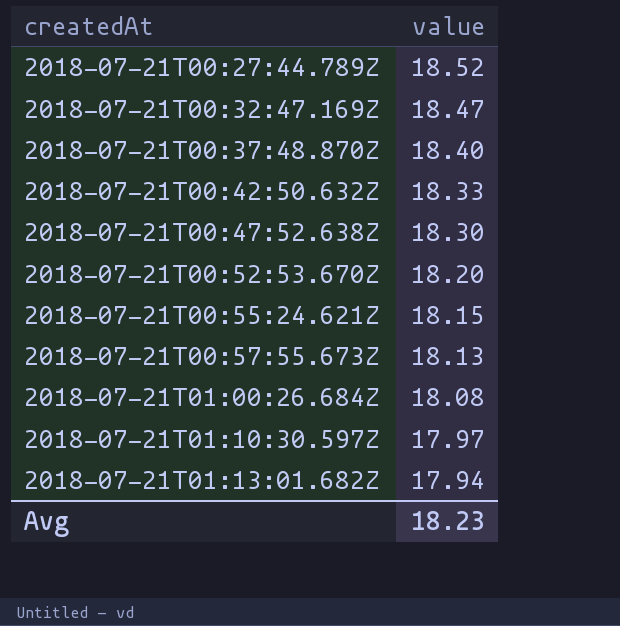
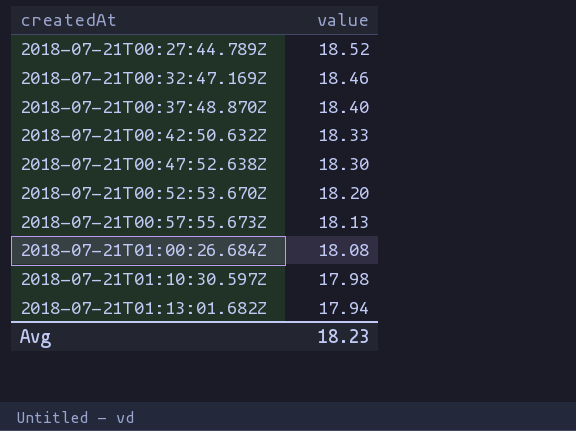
row 2018-07-21T00:55:24.621Z: 18.15 -> none
2018-07-21T00:32:47.169Z | value: 18.47 -> 18.46
2018-07-21T01:10:30.597Z | value: 17.97 -> 17.98

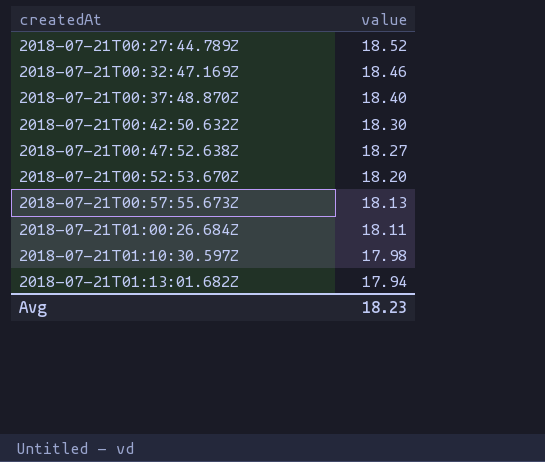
2018-07-21T00:42:50.632Z | value: 18.33 -> 18.30
2018-07-21T00:47:52.638Z | value: 18.30 -> 18.27
2018-07-21T01:00:26.684Z | value: 18.08 -> 18.11

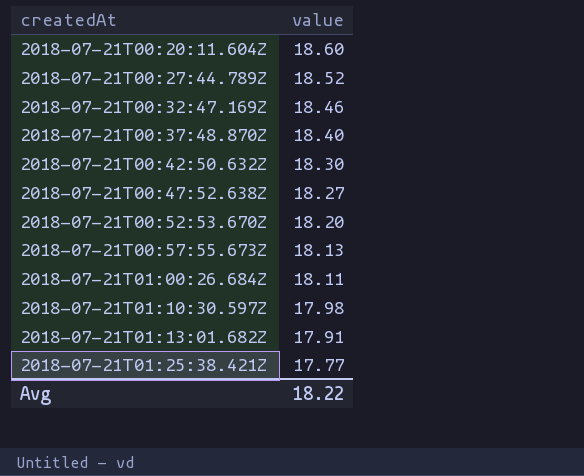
row 2018-07-21T00:20:11.604Z: none -> 18.60
2018-07-21T01:13:01.682Z | value: 17.94 -> 17.91
row 2018-07-21T01:25:38.421Z: none -> 17.77
Avg | value: 18.23 -> 18.22

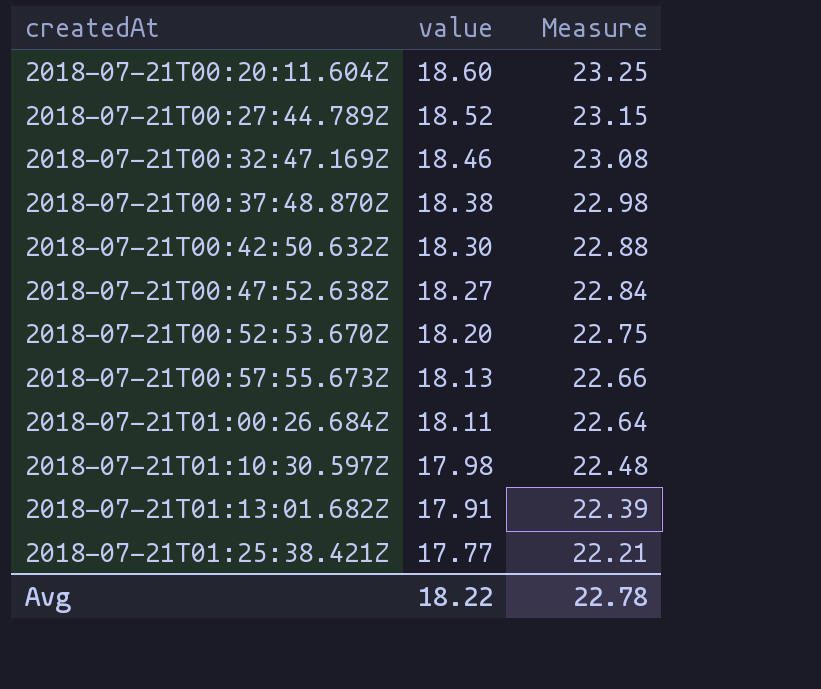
column Measure | formula: none -> [value] * 1.25
2018-07-21T00:37:48.870Z | value: 18.40 -> 18.38

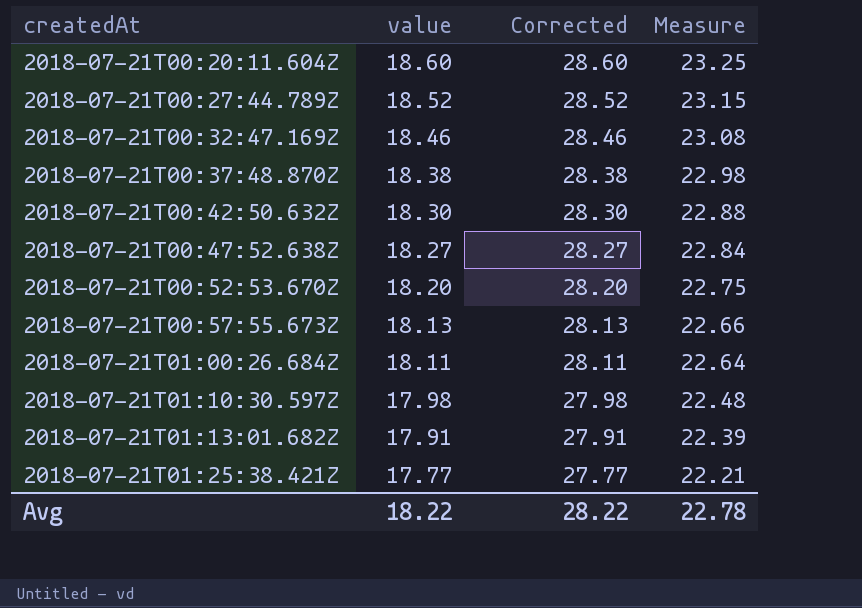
column Corrected | formula: none -> [value] + 10

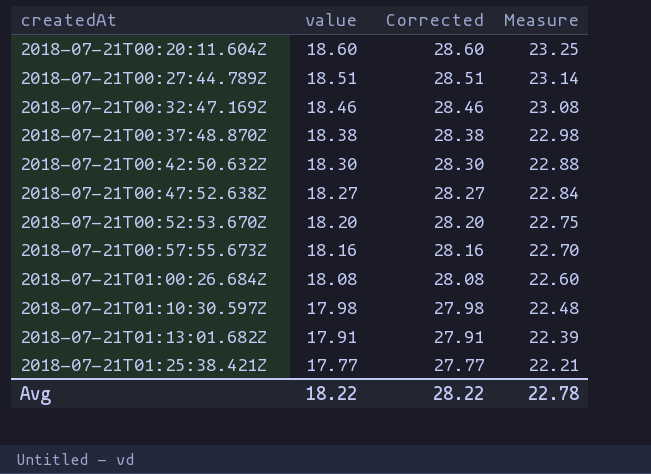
2018-07-21T00:27:44.789Z | value: 18.52 -> 18.51
2018-07-21T00:27:44.789Z | Corrected: 28.52 -> 28.51
2018-07-21T00:27:44.789Z | Measure: 23.15 -> 23.14
2018-07-21T00:57:55.673Z | value: 18.13 -> 18.16
2018-07-21T00:57:55.673Z | Corrected: 28.13 -> 28.16
2018-07-21T00:57:55.673Z | Measure: 22.66 -> 22.70
2018-07-21T01:00:26.684Z | value: 18.11 -> 18.08
2018-07-21T01:00:26.684Z | Corrected: 28.11 -> 28.08
2018-07-21T01:00:26.684Z | Measure: 22.64 -> 22.60

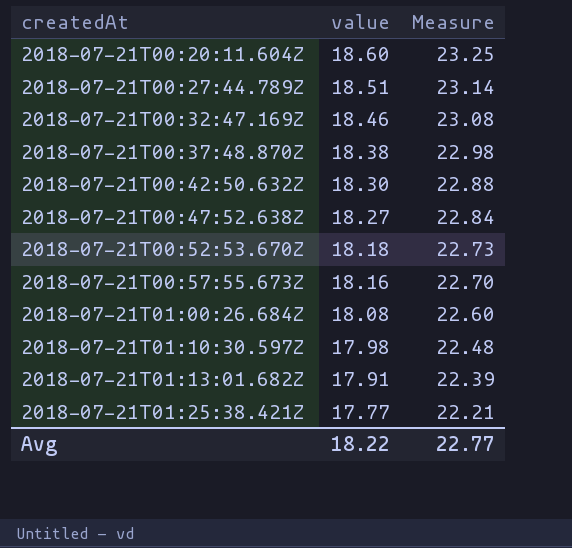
column Corrected | formula: [value] + 10 -> none
2018-07-21T00:52:53.670Z | value: 18.20 -> 18.18
2018-07-21T00:52:53.670Z | Measure: 22.75 -> 22.73
Avg | Measure: 22.78 -> 22.77

